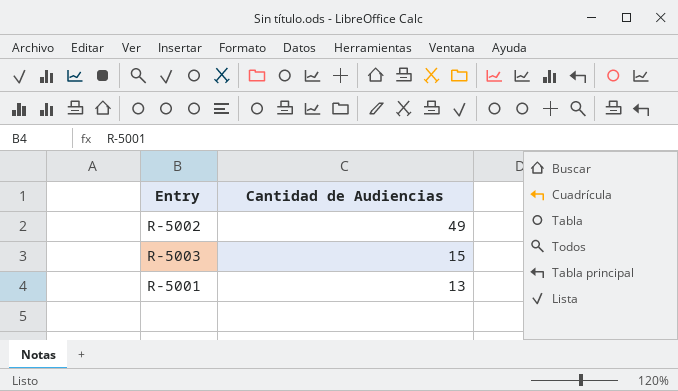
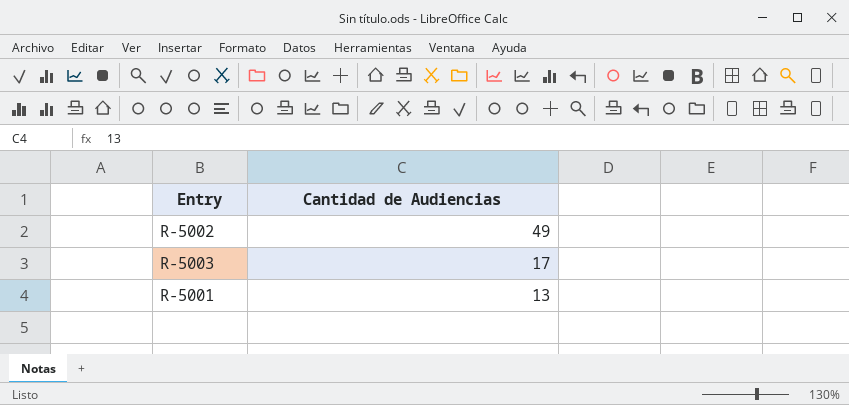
R-5003 | Cantidad de Audiencias: 15 -> 17

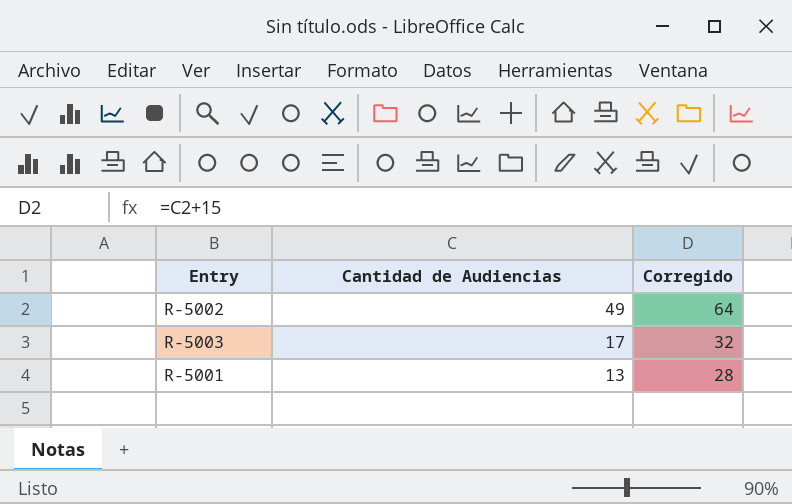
column Corregido | formula: none -> [Cantidad de Audiencias] + 15

